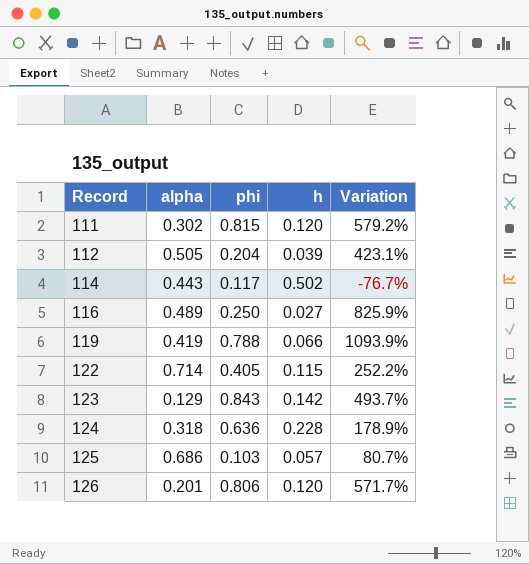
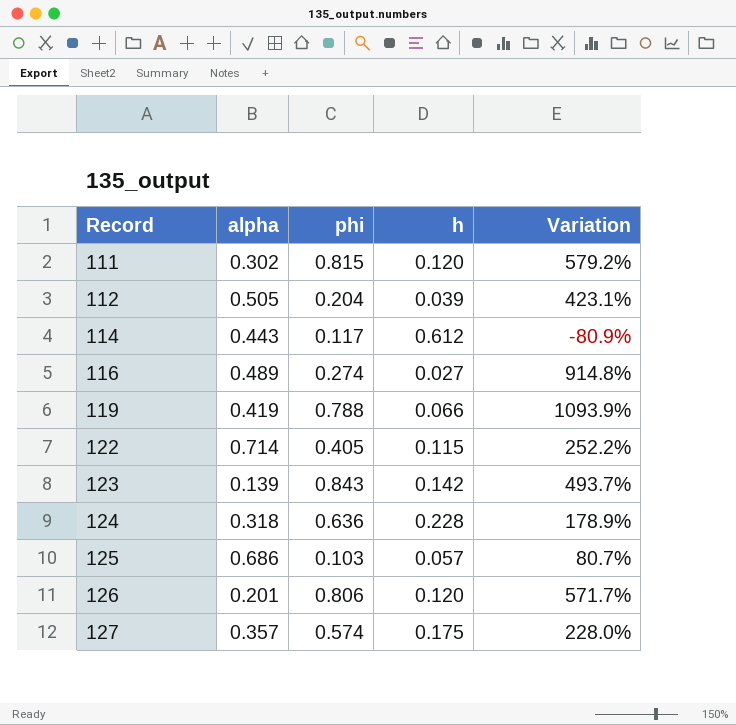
114 | h: 0.502 -> 0.612
114 | Variation: -76.7% -> -80.9%
116 | phi: 0.250 -> 0.274
116 | Variation: 825.9% -> 914.8%
123 | alpha: 0.129 -> 0.139
row 127: none -> 0.357 | 0.574 | 0.175 | 228.0%

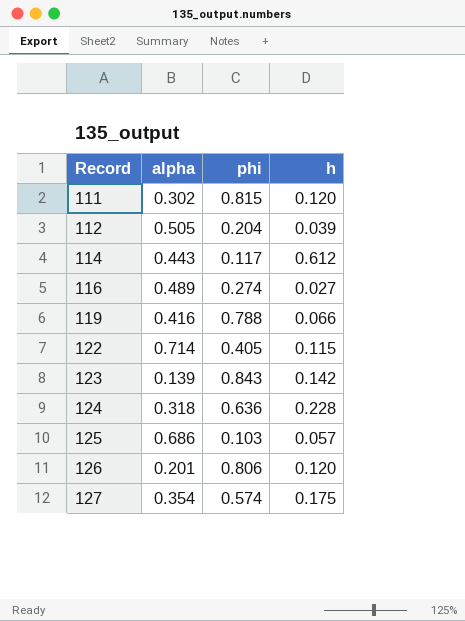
column Variation | formula: ([phi] - [h]) / [h] -> none
119 | alpha: 0.419 -> 0.416
127 | alpha: 0.357 -> 0.354

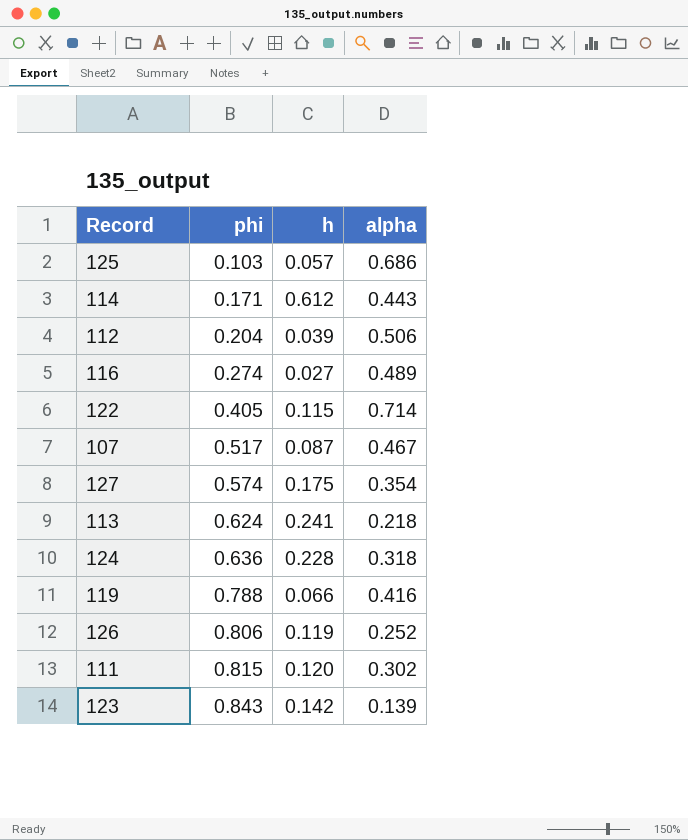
row order: Record ascending -> phi ascending
column alpha | position: 2 -> 4
114 | phi: 0.117 -> 0.171
112 | alpha: 0.505 -> 0.506
row 107: none -> 0.517 | 0.087 | 0.467
row 113: none -> 0.624 | 0.241 | 0.218
126 | h: 0.120 -> 0.119
126 | alpha: 0.201 -> 0.252

